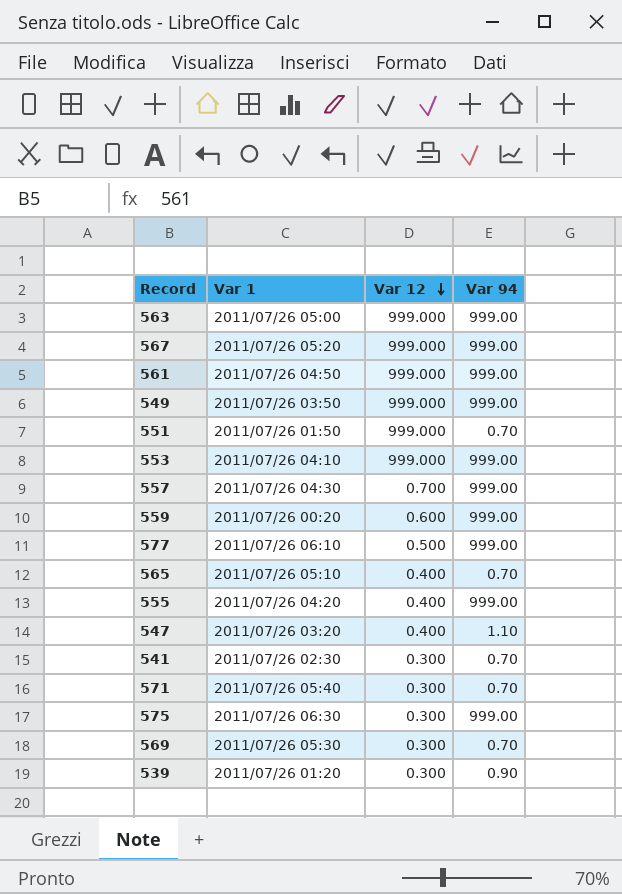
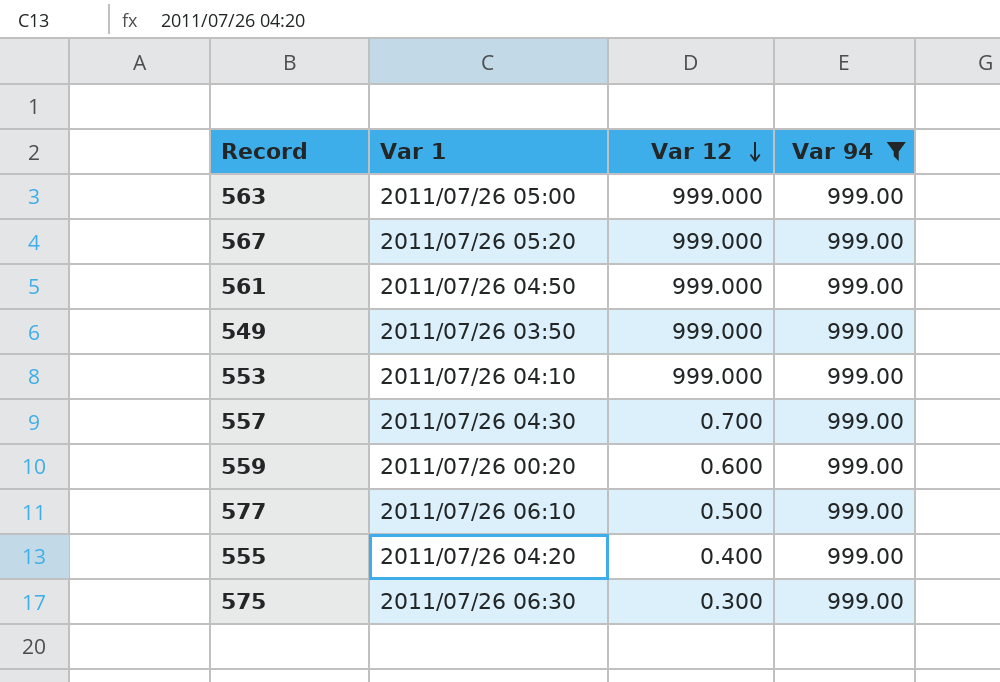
filter: none -> Var 94 = 999.00

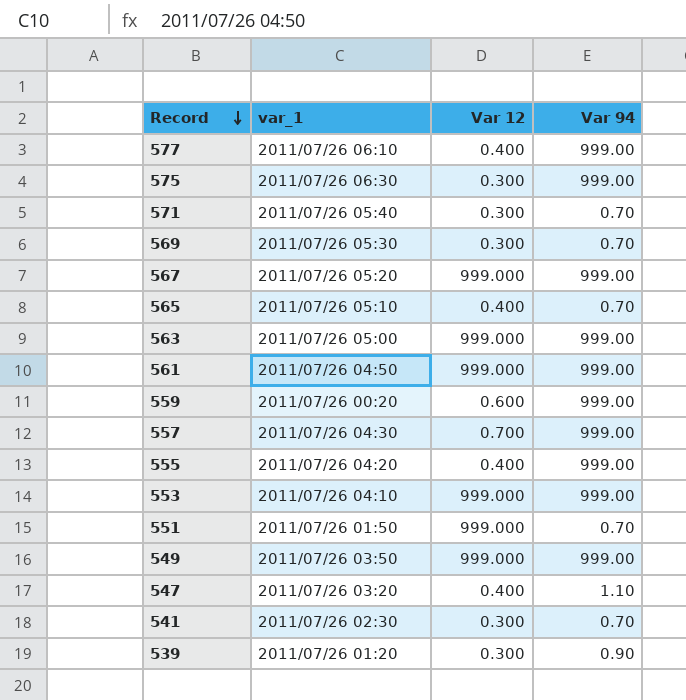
filter: Var 94 = 999.00 -> none
row order: Var 12 descending -> Record descending
column name: Var 1 -> var_1
577 | Var 12: 0.500 -> 0.400

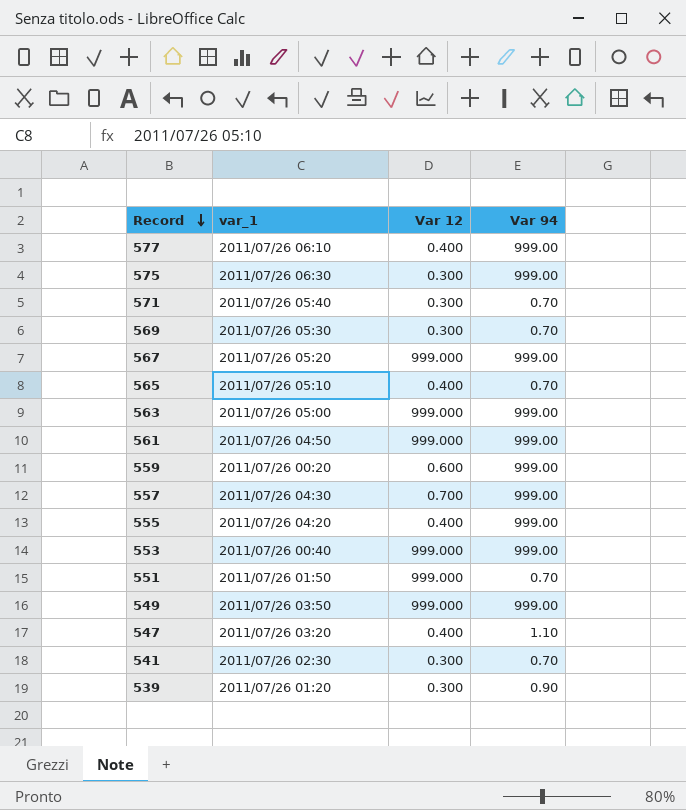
553 | var_1: 2011/07/26 04:10 -> 2011/07/26 00:40

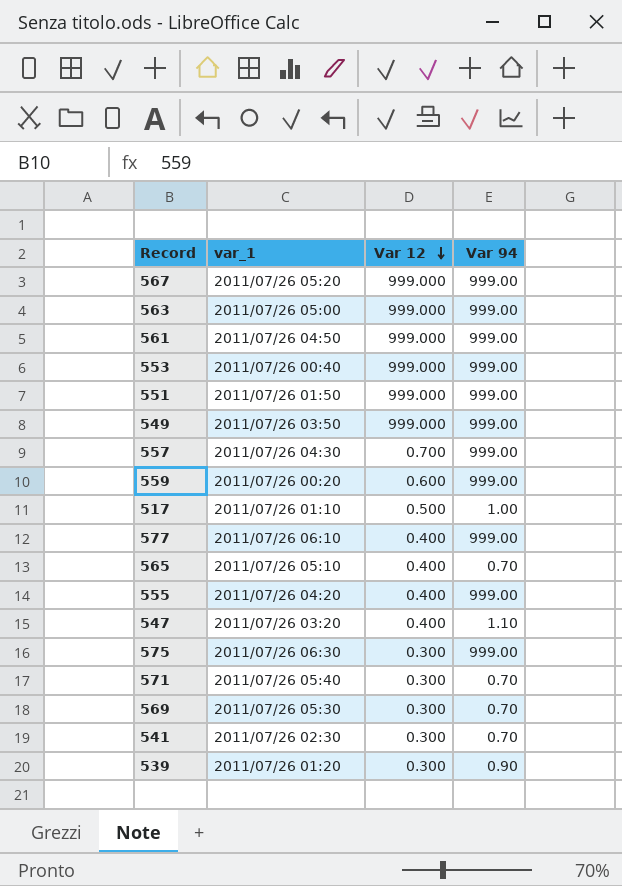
row order: Record descending -> Var 12 descending
551 | Var 94: 0.70 -> 999.00
row 517: none -> 2011/07/26 01:10 | 0.500 | 1.00

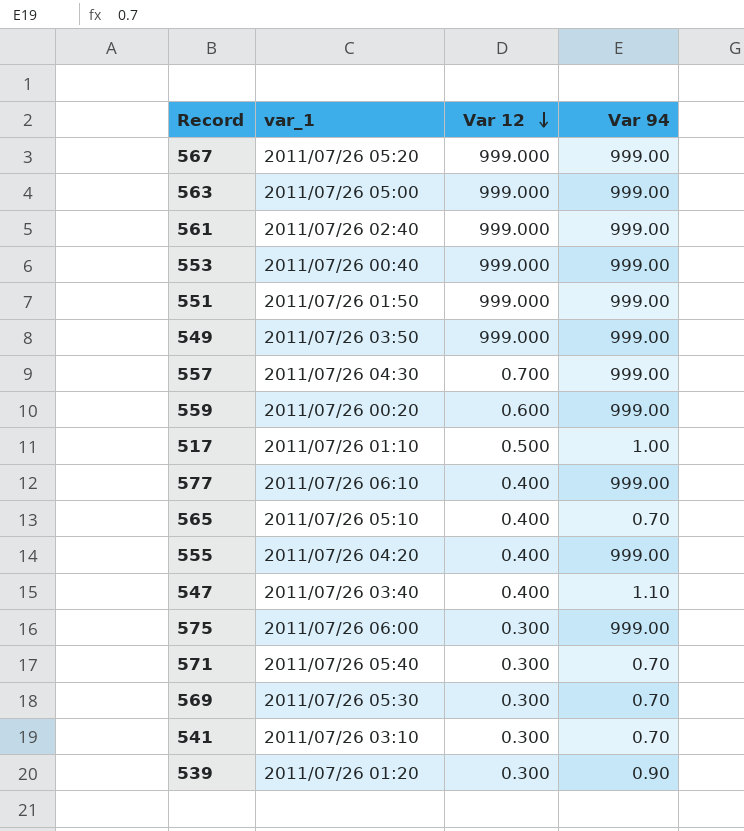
561 | var_1: 2011/07/26 04:50 -> 2011/07/26 02:40
547 | var_1: 2011/07/26 03:20 -> 2011/07/26 03:40
575 | var_1: 2011/07/26 06:30 -> 2011/07/26 06:00
541 | var_1: 2011/07/26 02:30 -> 2011/07/26 03:10

